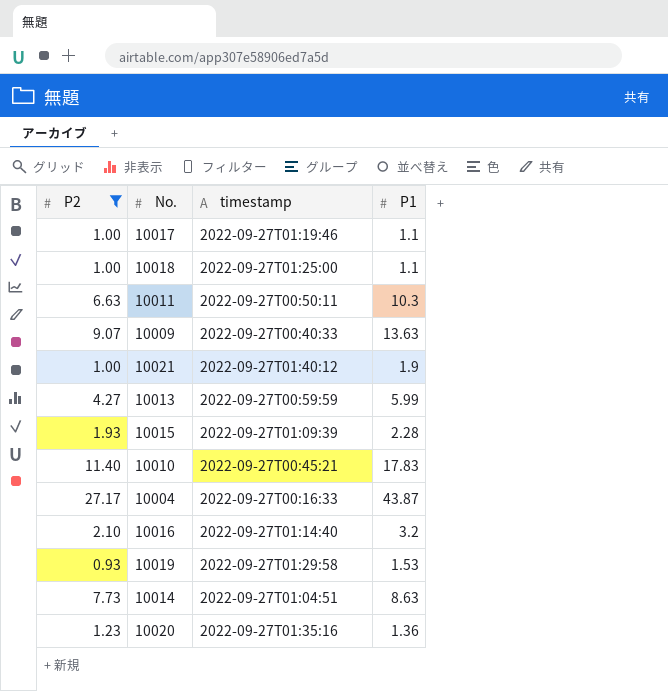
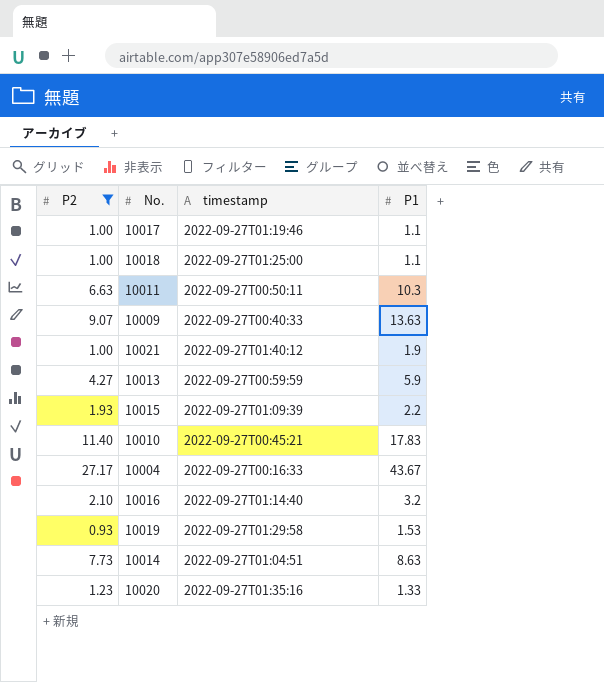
10013 | P1: 5.99 -> 5.9
10015 | P1: 2.28 -> 2.2
10004 | P1: 43.87 -> 43.67
10020 | P1: 1.36 -> 1.33

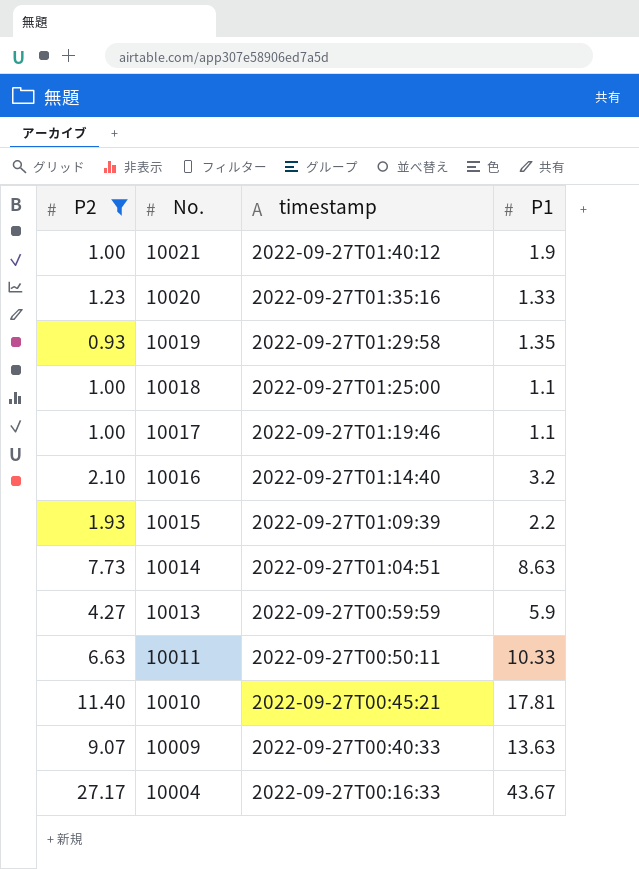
row order: none -> No. descending
10019 | P1: 1.53 -> 1.35
10011 | P1: 10.3 -> 10.33
10010 | P1: 17.83 -> 17.81

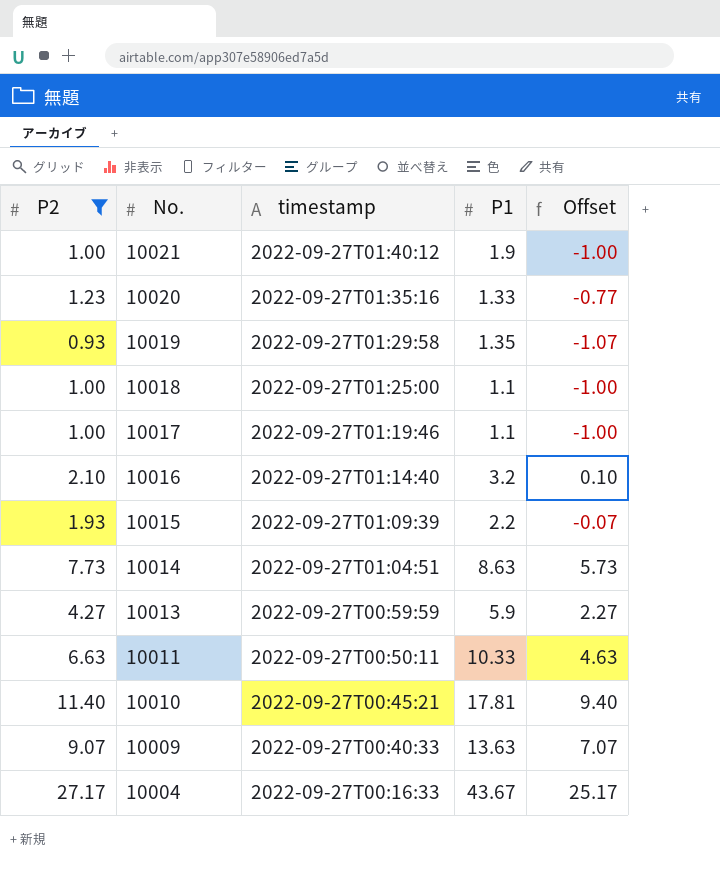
column Offset | formula: none -> [P2] - 2

